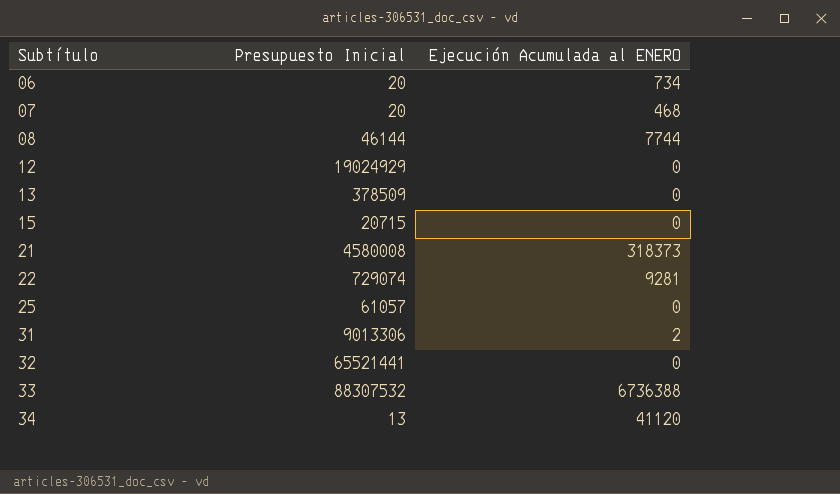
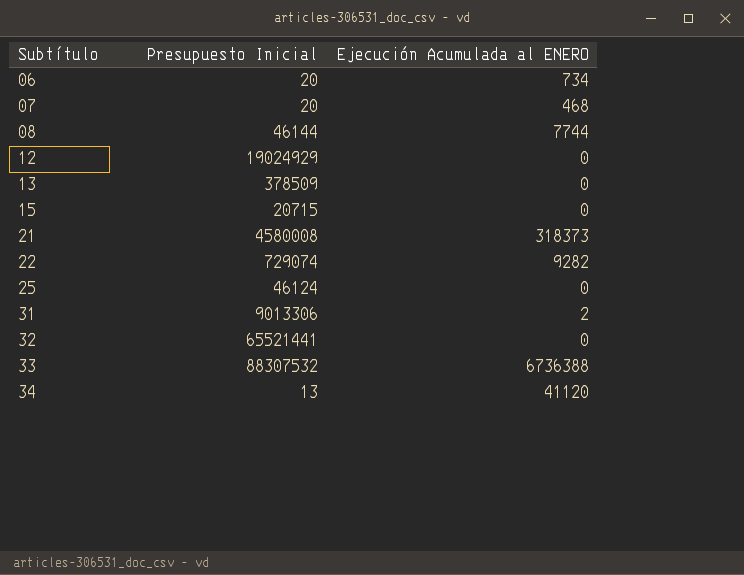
22 | Ejecución Acumulada al ENERO: 9281 -> 9282
25 | Presupuesto Inicial: 61057 -> 46124

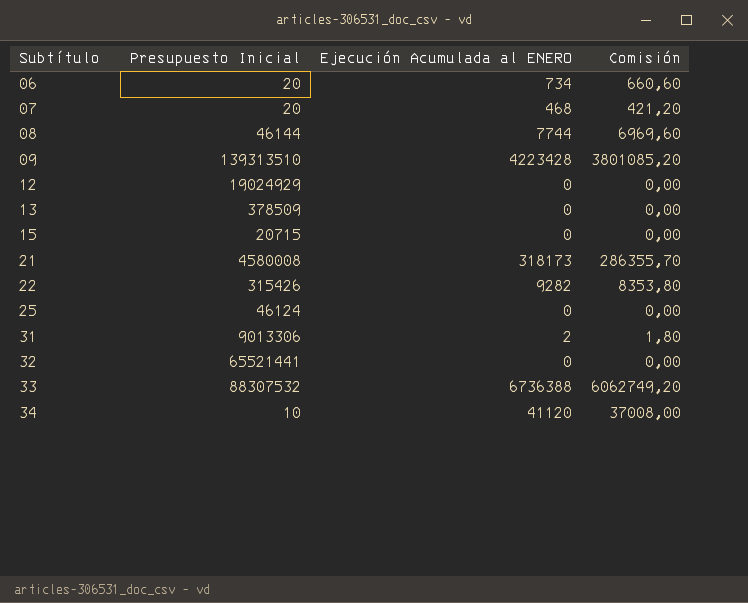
column Comisión | formula: none -> [Ejecución Acumulada al ENERO] * 0,9
row 09: none -> 139313510 | 4223428 | 3801085,20
21 | Ejecución Acumulada al ENERO: 318373 -> 318173
22 | Presupuesto Inicial: 729074 -> 315426
34 | Presupuesto Inicial: 13 -> 10

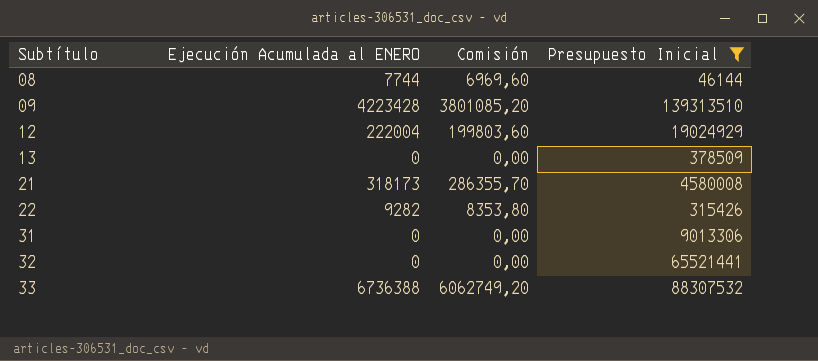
filter: none -> Presupuesto Inicial >= 46144
column Presupuesto Inicial | position: 2 -> 4
12 | Ejecución Acumulada al ENERO: 0 -> 222004
12 | Comisión: 0,00 -> 199803,60
31 | Ejecución Acumulada al ENERO: 2 -> 0
31 | Comisión: 1,80 -> 0,00

